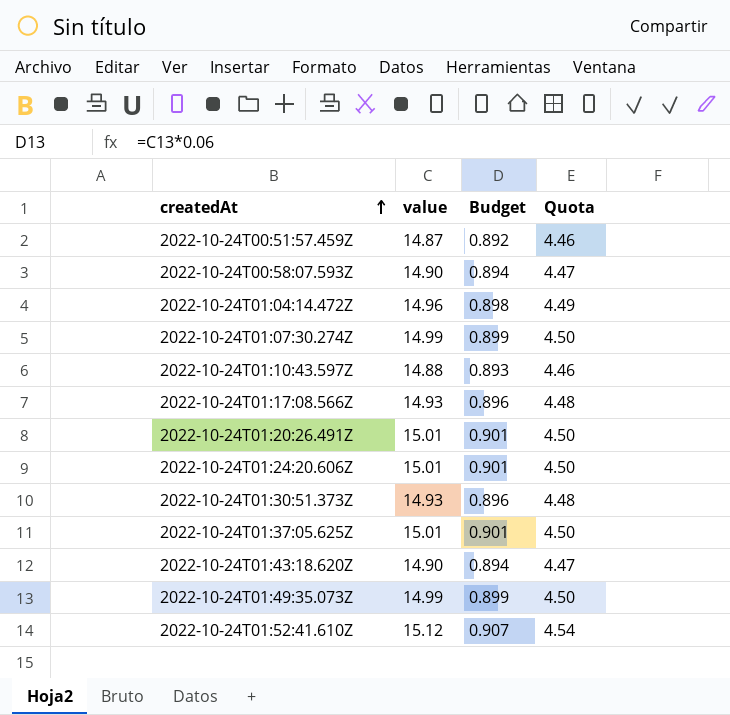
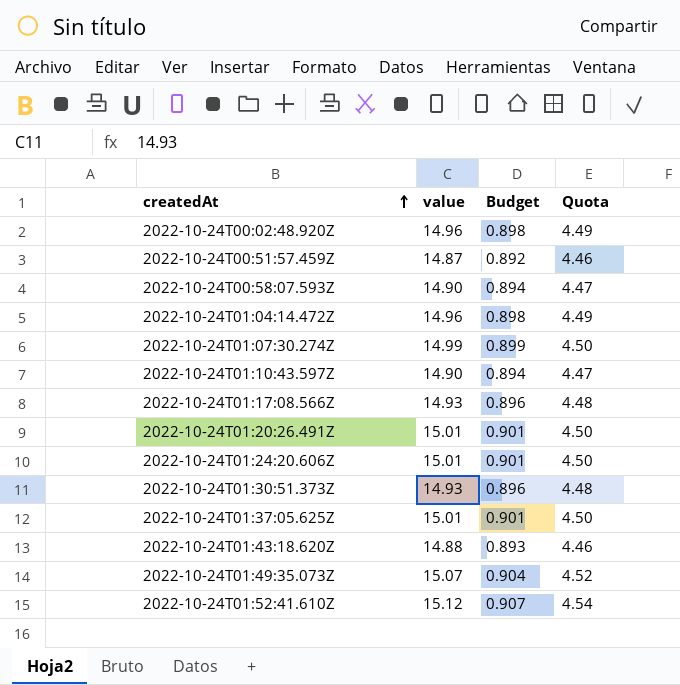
row 2022-10-24T00:02:48.920Z: none -> 14.96 | 0.898 | 4.49
2022-10-24T01:10:43.597Z | value: 14.88 -> 14.90
2022-10-24T01:10:43.597Z | Budget: 0.893 -> 0.894
2022-10-24T01:10:43.597Z | Quota: 4.46 -> 4.47
2022-10-24T01:43:18.620Z | value: 14.90 -> 14.88
2022-10-24T01:43:18.620Z | Budget: 0.894 -> 0.893
2022-10-24T01:43:18.620Z | Quota: 4.47 -> 4.46
2022-10-24T01:49:35.073Z | value: 14.99 -> 15.07
2022-10-24T01:49:35.073Z | Budget: 0.899 -> 0.904
2022-10-24T01:49:35.073Z | Quota: 4.50 -> 4.52

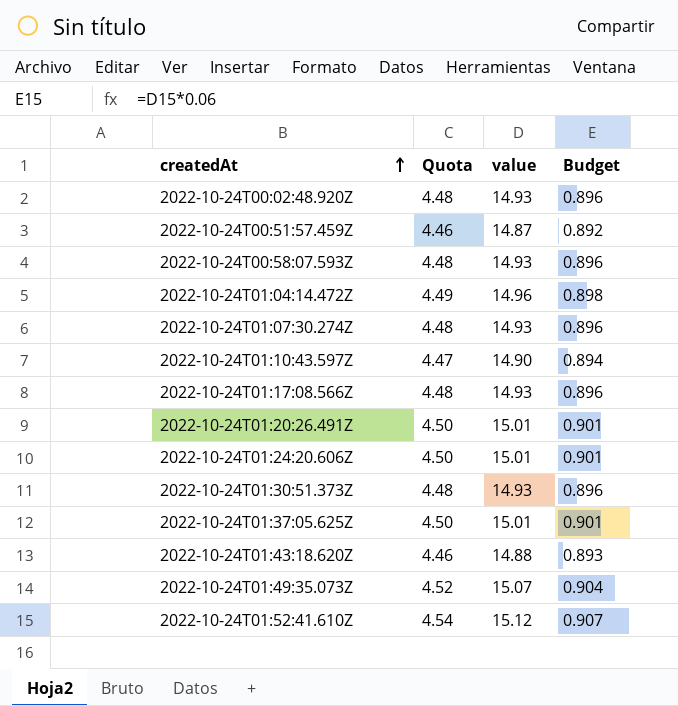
column Quota | position: 4 -> 2
2022-10-24T00:02:48.920Z | Quota: 4.49 -> 4.48
2022-10-24T00:02:48.920Z | value: 14.96 -> 14.93
2022-10-24T00:02:48.920Z | Budget: 0.898 -> 0.896
2022-10-24T00:58:07.593Z | Quota: 4.47 -> 4.48
2022-10-24T00:58:07.593Z | value: 14.90 -> 14.93
2022-10-24T00:58:07.593Z | Budget: 0.894 -> 0.896
2022-10-24T01:07:30.274Z | Quota: 4.50 -> 4.48
2022-10-24T01:07:30.274Z | value: 14.99 -> 14.93
2022-10-24T01:07:30.274Z | Budget: 0.899 -> 0.896

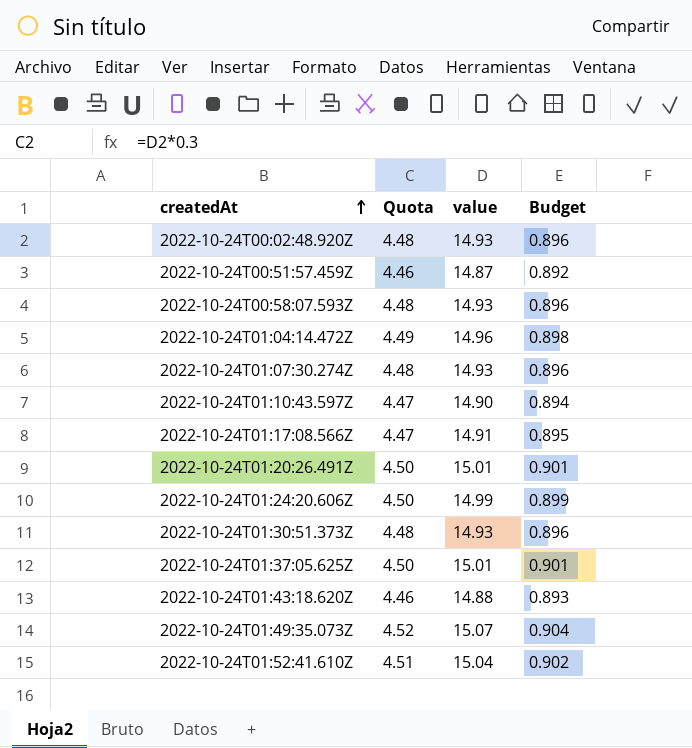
2022-10-24T01:17:08.566Z | Quota: 4.48 -> 4.47
2022-10-24T01:17:08.566Z | value: 14.93 -> 14.91
2022-10-24T01:17:08.566Z | Budget: 0.896 -> 0.895
2022-10-24T01:24:20.606Z | value: 15.01 -> 14.99
2022-10-24T01:24:20.606Z | Budget: 0.901 -> 0.899
2022-10-24T01:52:41.610Z | Quota: 4.54 -> 4.51
2022-10-24T01:52:41.610Z | value: 15.12 -> 15.04
2022-10-24T01:52:41.610Z | Budget: 0.907 -> 0.902

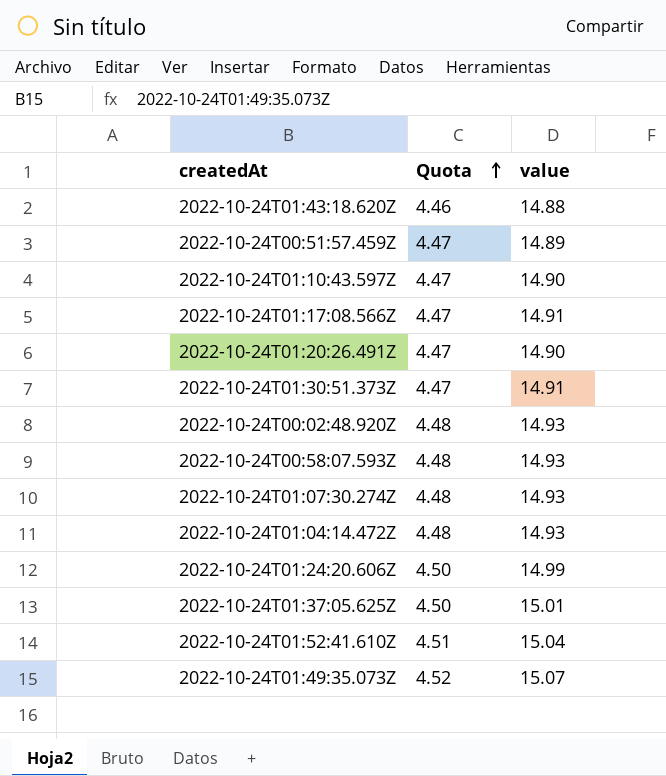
row order: createdAt ascending -> Quota ascending
column Budget | formula: [value] * 0.06 -> none
2022-10-24T00:51:57.459Z | Quota: 4.46 -> 4.47
2022-10-24T00:51:57.459Z | value: 14.87 -> 14.89
2022-10-24T01:20:26.491Z | Quota: 4.50 -> 4.47
2022-10-24T01:20:26.491Z | value: 15.01 -> 14.90
2022-10-24T01:30:51.373Z | Quota: 4.48 -> 4.47
2022-10-24T01:30:51.373Z | value: 14.93 -> 14.91
2022-10-24T01:04:14.472Z | Quota: 4.49 -> 4.48
2022-10-24T01:04:14.472Z | value: 14.96 -> 14.93

